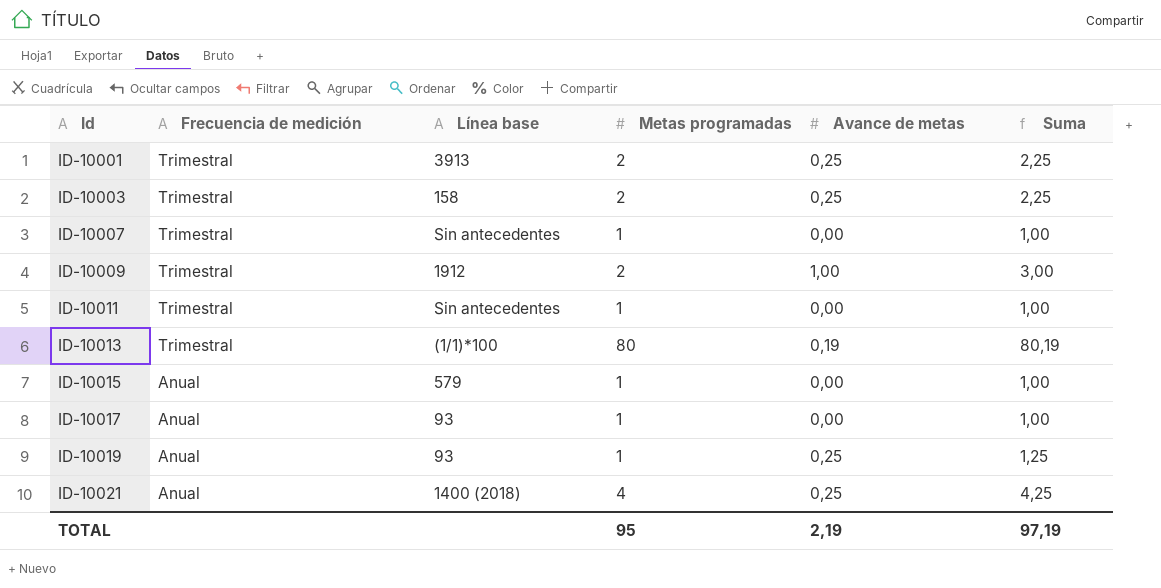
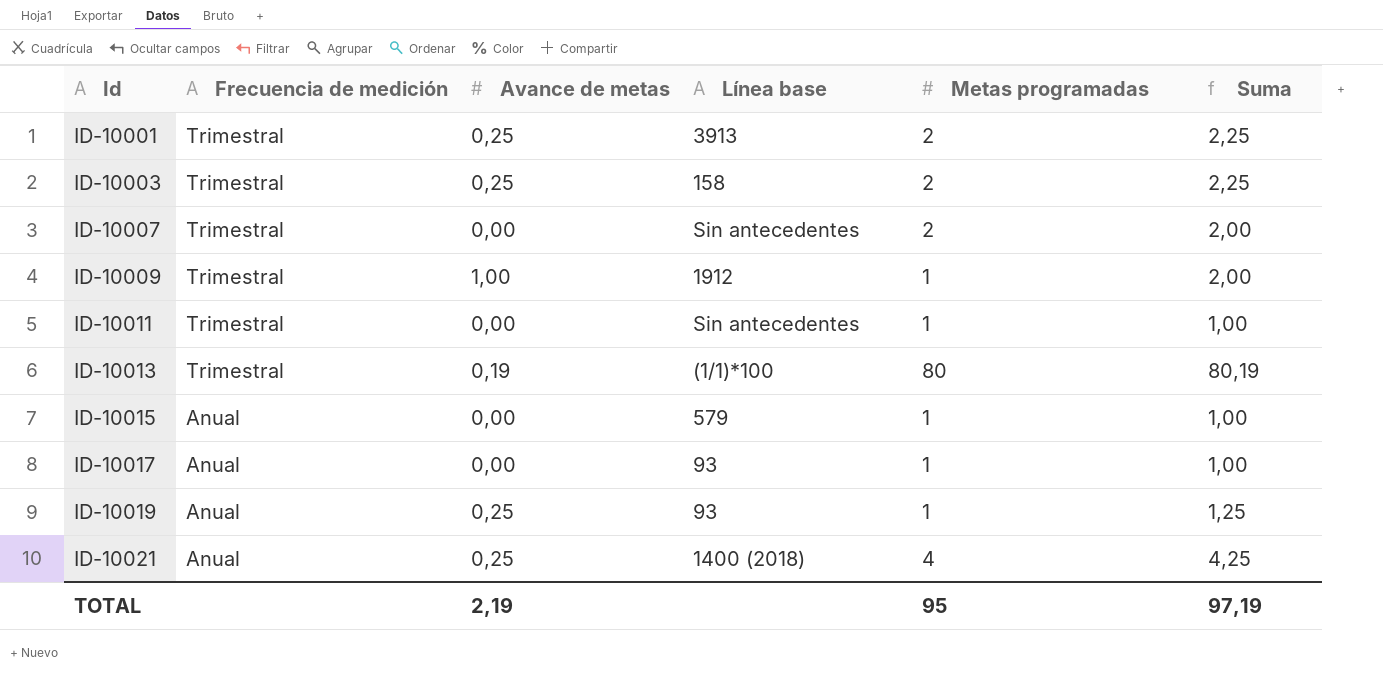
column Avance de metas | position: 5 -> 3
ID-10007 | Metas programadas: 1 -> 2
ID-10007 | Suma: 1,00 -> 2,00
ID-10009 | Metas programadas: 2 -> 1
ID-10009 | Suma: 3,00 -> 2,00

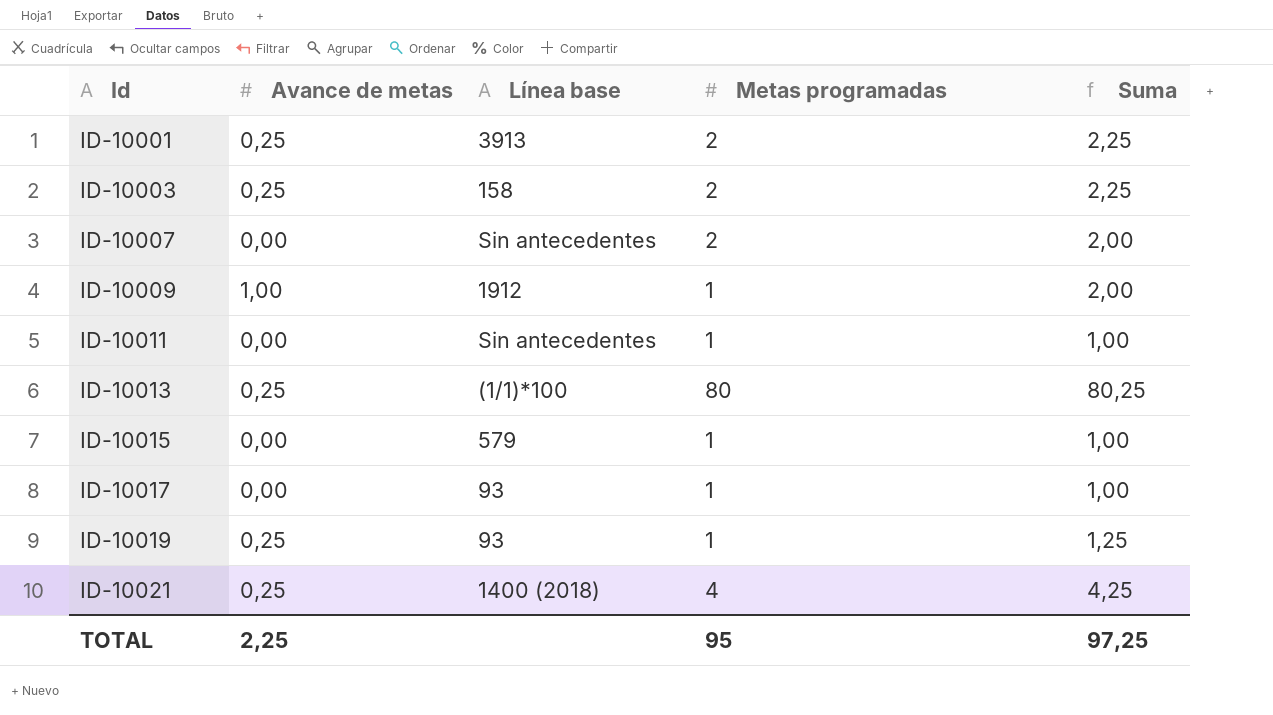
column Frecuencia de medición | position: 2 -> none
ID-10013 | Avance de metas: 0,19 -> 0,25
ID-10013 | Suma: 80,19 -> 80,25
TOTAL | Avance de metas: 2,19 -> 2,25
TOTAL | Suma: 97,19 -> 97,25

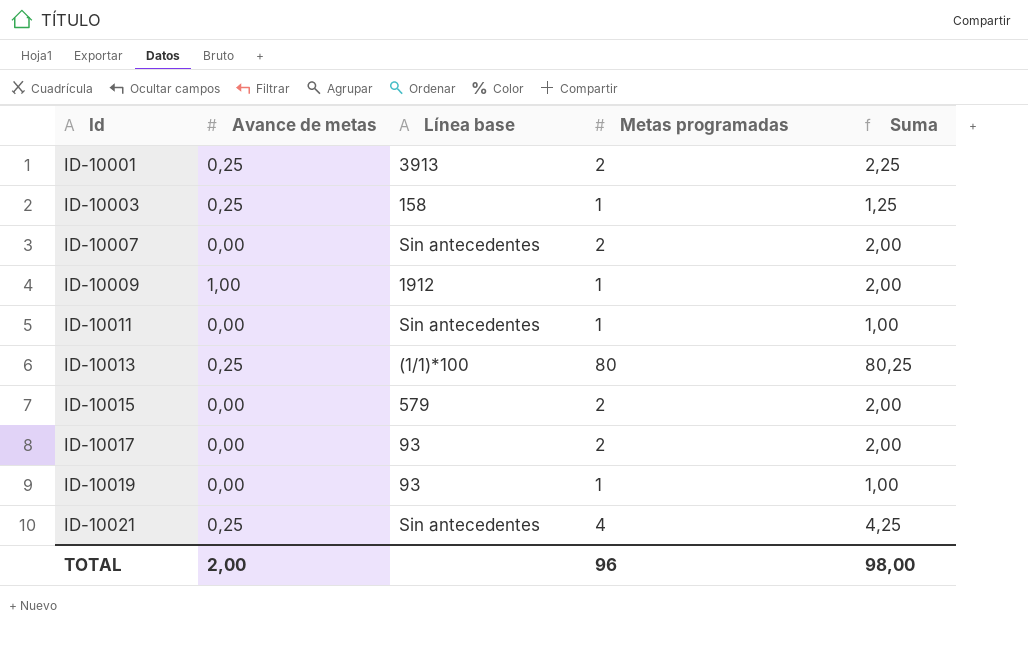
ID-10003 | Metas programadas: 2 -> 1
ID-10003 | Suma: 2,25 -> 1,25
ID-10015 | Metas programadas: 1 -> 2
ID-10015 | Suma: 1,00 -> 2,00
ID-10017 | Metas programadas: 1 -> 2
ID-10017 | Suma: 1,00 -> 2,00
ID-10019 | Avance de metas: 0,25 -> 0,00
ID-10019 | Suma: 1,25 -> 1,00
ID-10021 | Línea base: 1400 (2018) -> Sin antecedentes
TOTAL | Avance de metas: 2,25 -> 2,00
TOTAL | Metas programadas: 95 -> 96
TOTAL | Suma: 97,25 -> 98,00

